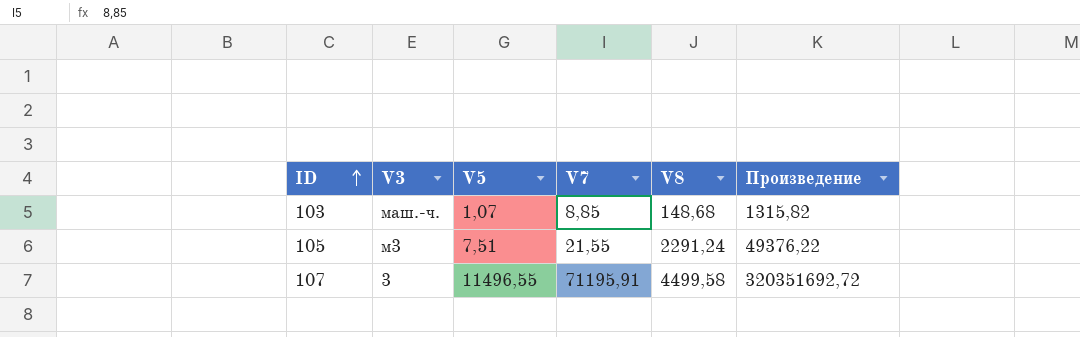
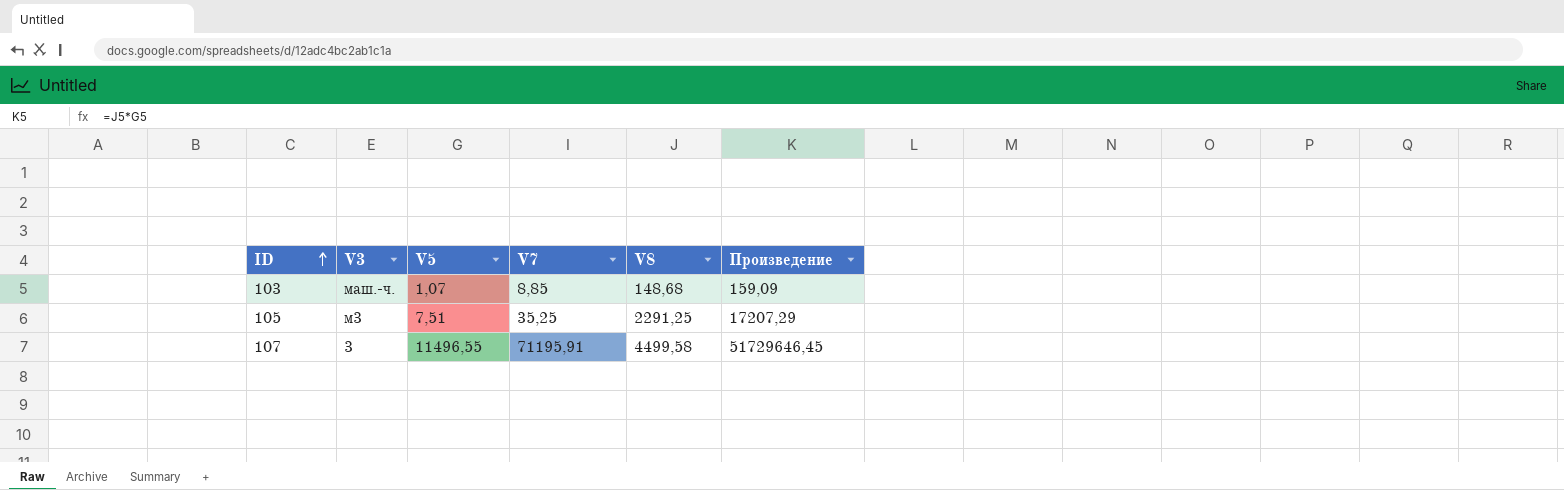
column Произведение | formula: [V7] * [V8] -> [V5] * [V8]
105 | V7: 21,55 -> 35,25
105 | V8: 2291,24 -> 2291,25

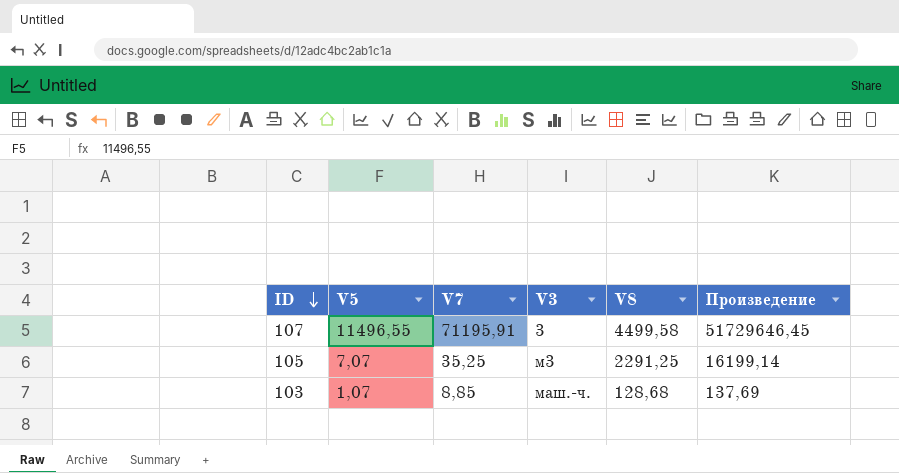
row order: ID ascending -> ID descending
column V3 | position: 2 -> 4
105 | V5: 7,51 -> 7,07
105 | Произведение: 17207,29 -> 16199,14
103 | V8: 148,68 -> 128,68
103 | Произведение: 159,09 -> 137,69

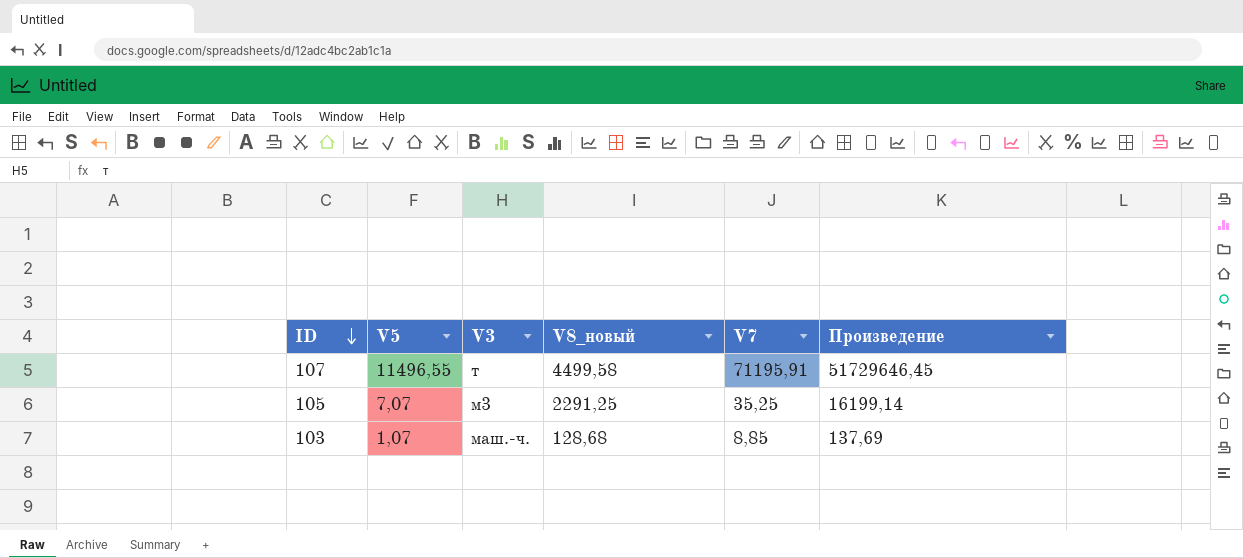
column name: V8 -> V8_новый
column V7 | position: 3 -> 5
107 | V3: 3 -> т

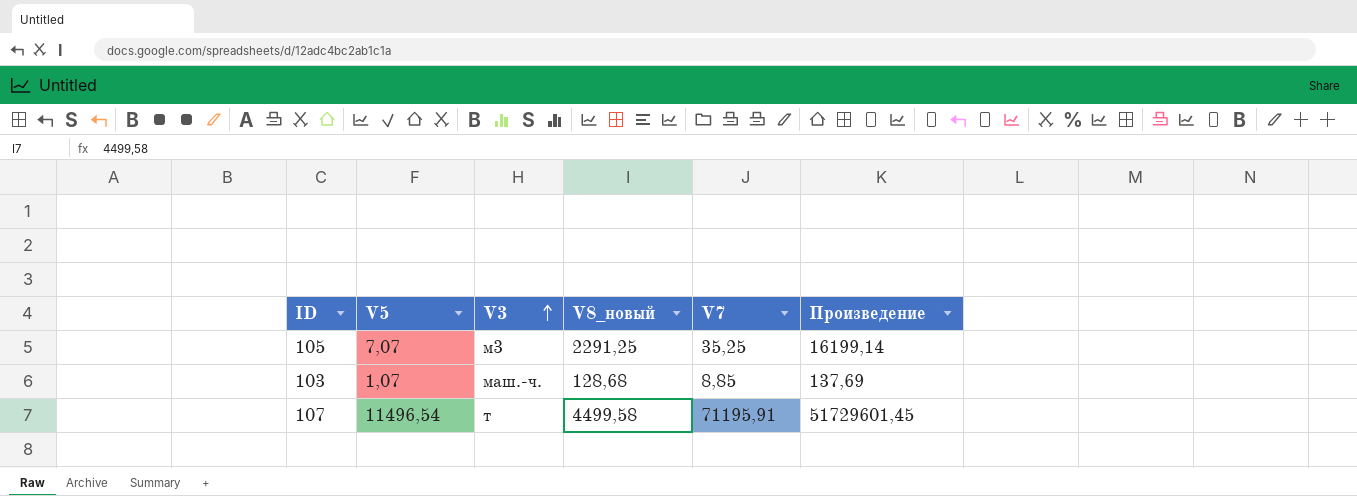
row order: ID descending -> V3 ascending
107 | V5: 11496,55 -> 11496,54
107 | Произведение: 51729646,45 -> 51729601,45

